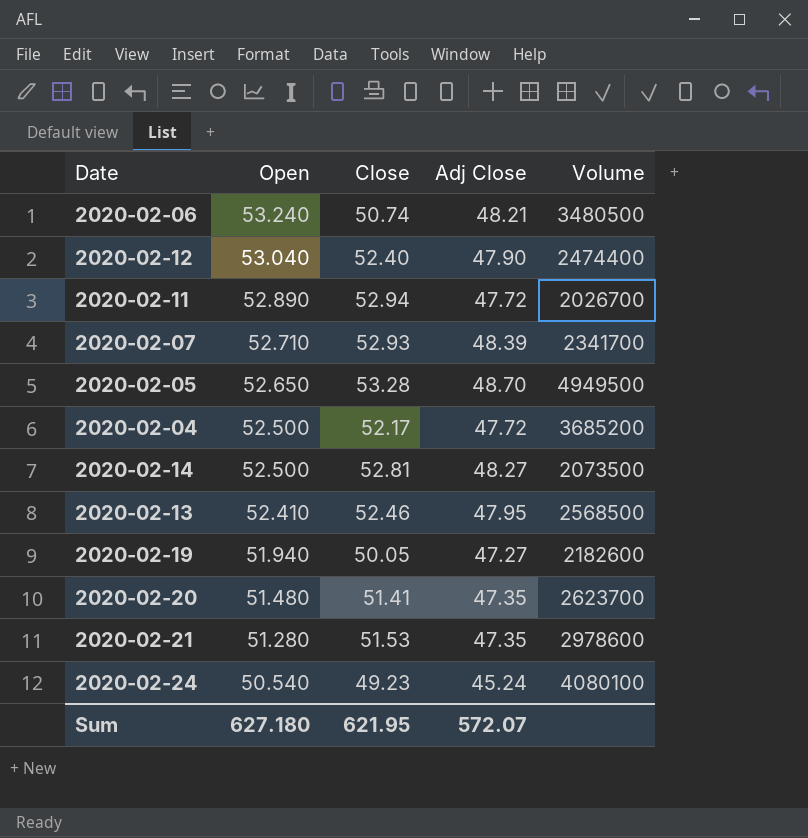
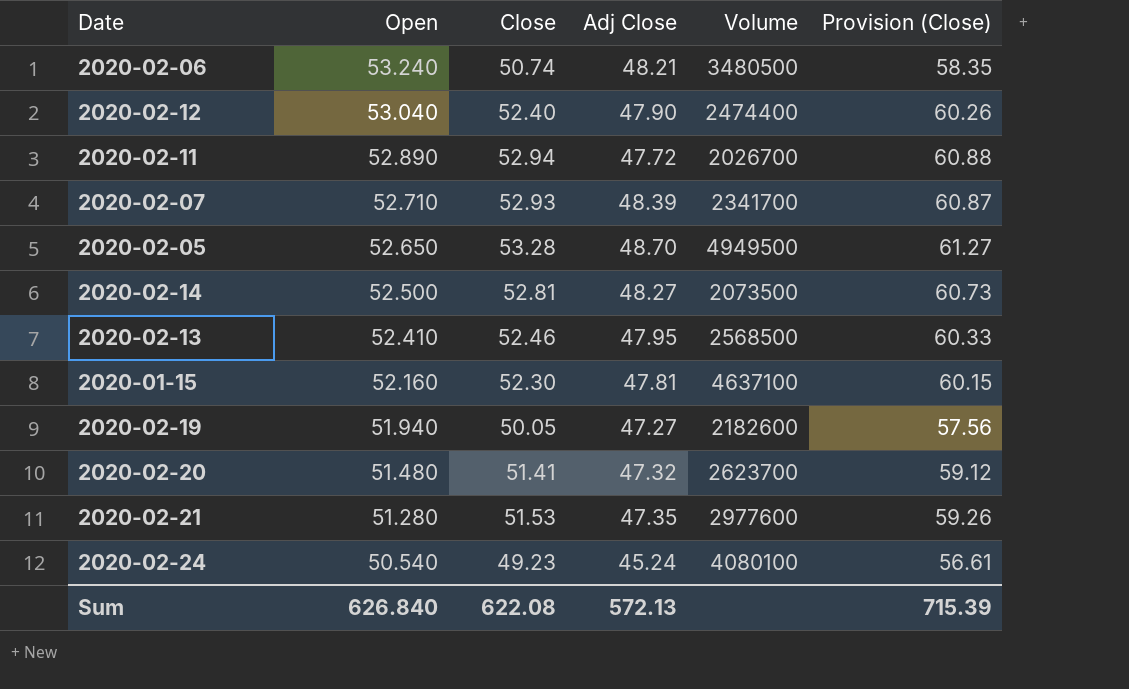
column Provision (Close) | formula: none -> [Close] * 1.15
row 2020-02-04: 52.500 | 52.17 | 47.72 | 3685200 -> none
row 2020-01-15: none -> 52.160 | 52.30 | 47.81 | 4637100 | 60.15
2020-02-20 | Adj Close: 47.35 -> 47.32
2020-02-21 | Volume: 2978600 -> 2977600
Sum | Open: 627.180 -> 626.840
Sum | Close: 621.95 -> 622.08
Sum | Adj Close: 572.07 -> 572.13

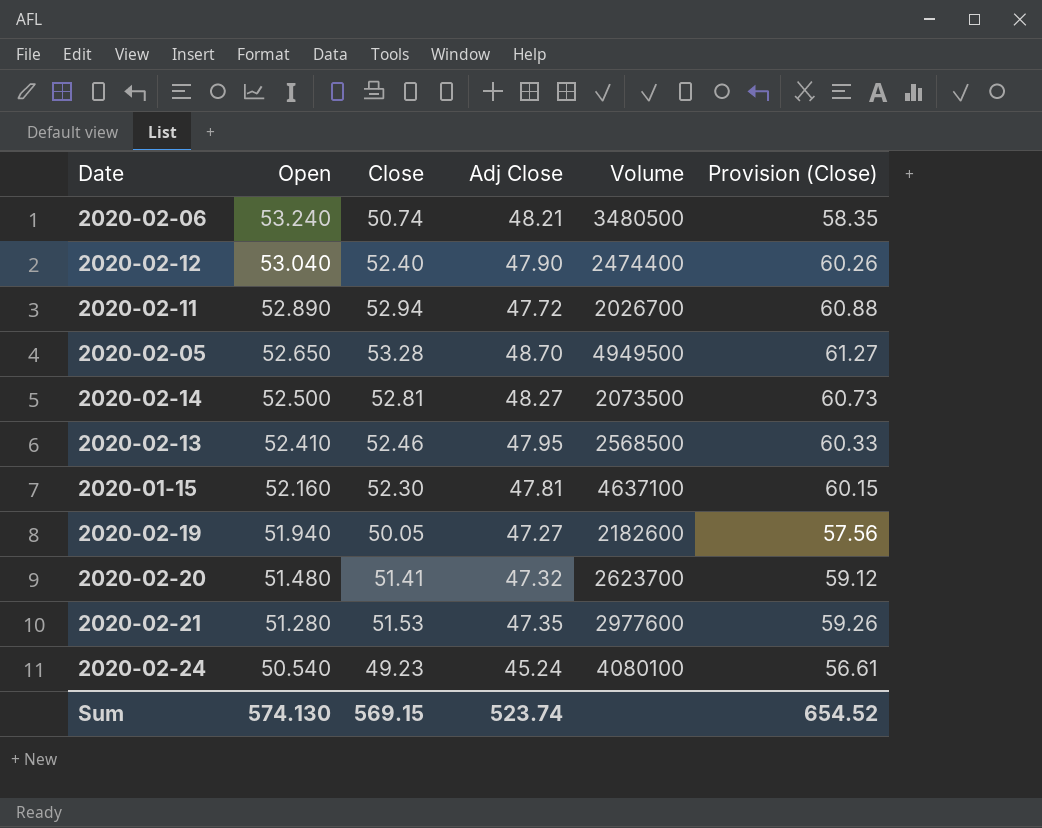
row 2020-02-07: 52.710 | 52.93 | 48.39 | 2341700 | 60.87 -> none
Sum | Open: 626.840 -> 574.130
Sum | Close: 622.08 -> 569.15
Sum | Adj Close: 572.13 -> 523.74
Sum | Provision (Close): 715.39 -> 654.52

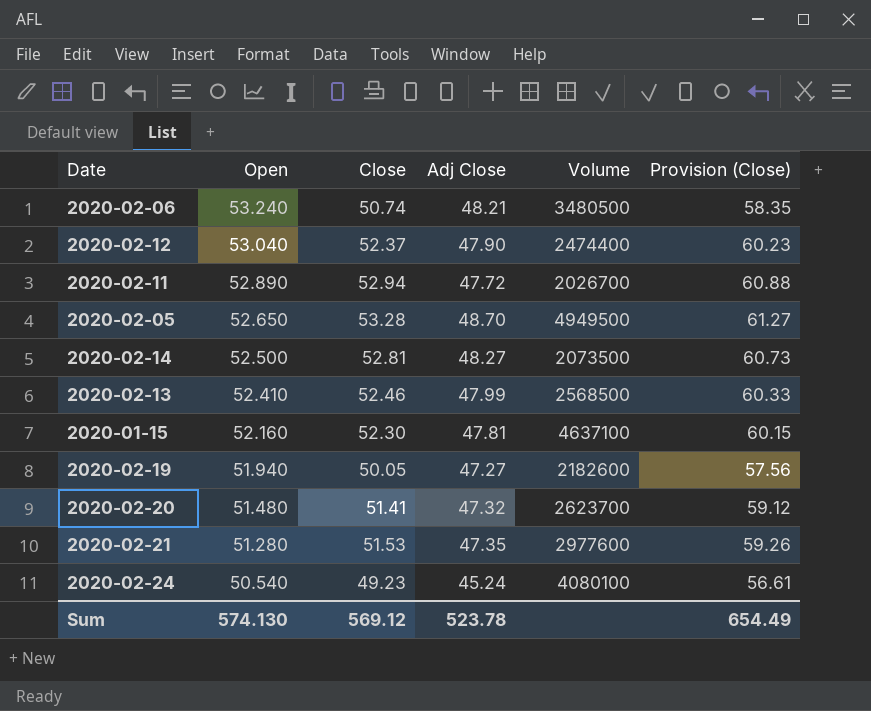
2020-02-12 | Close: 52.40 -> 52.37
2020-02-12 | Provision (Close): 60.26 -> 60.23
2020-02-13 | Adj Close: 47.95 -> 47.99
Sum | Close: 569.15 -> 569.12
Sum | Adj Close: 523.74 -> 523.78
Sum | Provision (Close): 654.52 -> 654.49

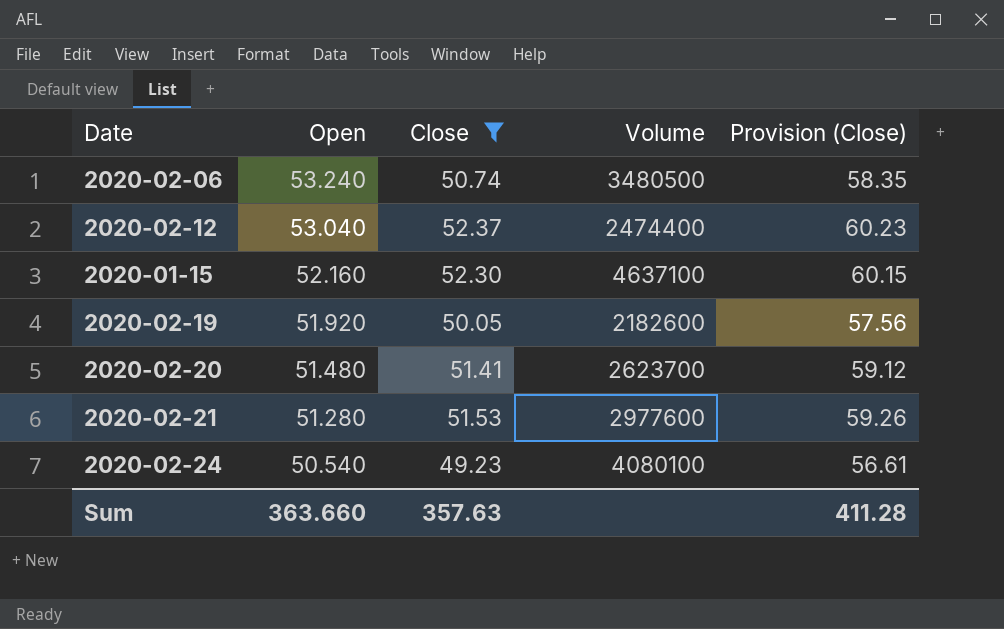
filter: none -> Close <= 52.37
column Adj Close | position: 4 -> none
2020-02-19 | Open: 51.940 -> 51.920
Sum | Open: 574.130 -> 363.660
Sum | Close: 569.12 -> 357.63
Sum | Provision (Close): 654.49 -> 411.28

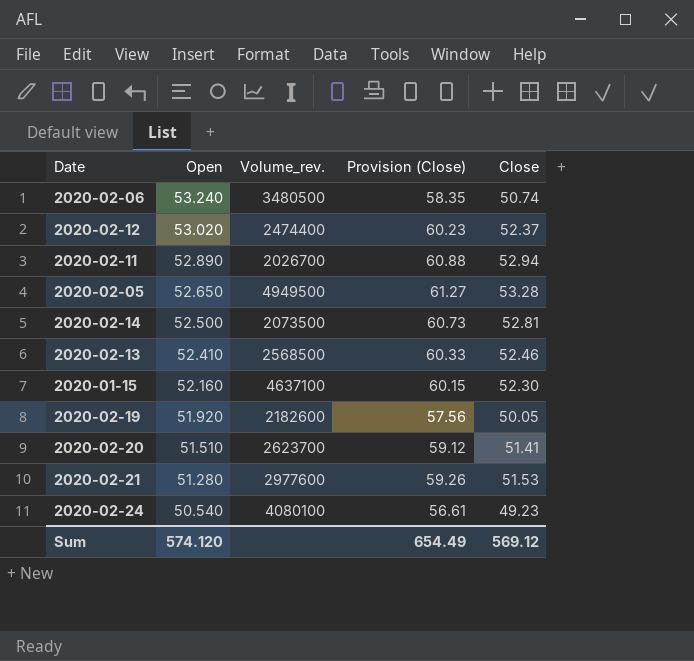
filter: Close <= 52.37 -> none
column name: Volume -> Volume_rev.
column Close | position: 3 -> 5
2020-02-12 | Open: 53.040 -> 53.020
2020-02-20 | Open: 51.480 -> 51.510
Sum | Open: 363.660 -> 574.120
Sum | Provision (Close): 411.28 -> 654.49
Sum | Close: 357.63 -> 569.12

